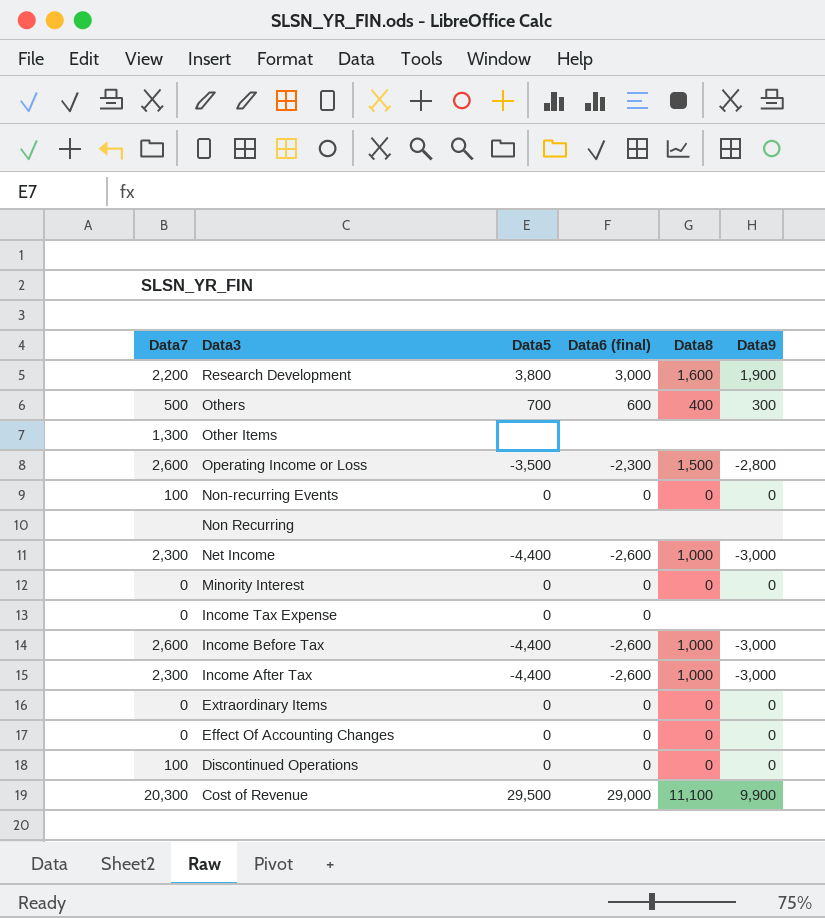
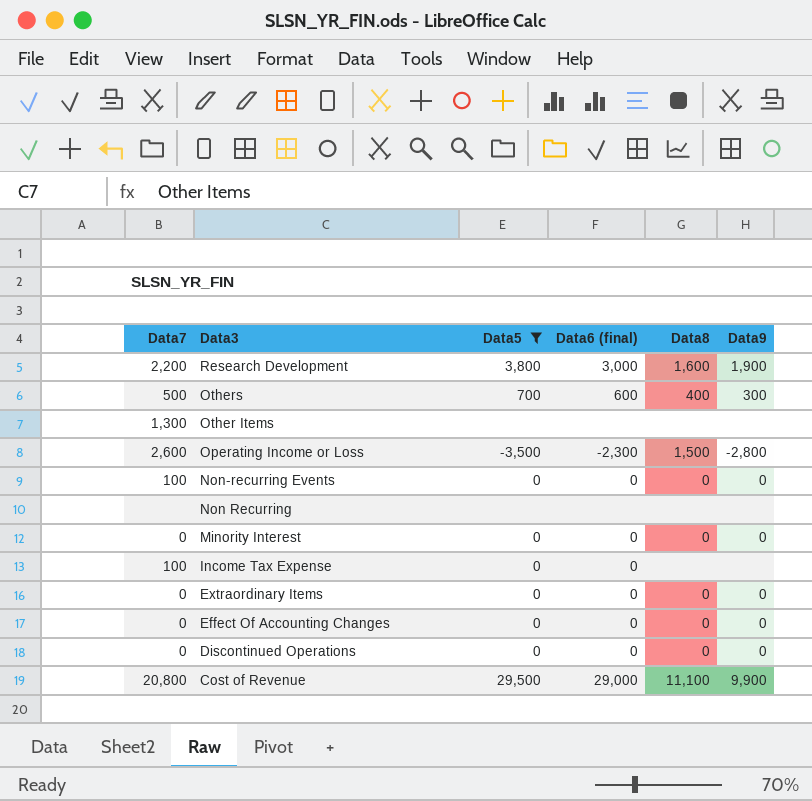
filter: none -> Data5 != -4,400
Income Tax Expense | Data7: 0 -> 100
Discontinued Operations | Data7: 100 -> 0
Cost of Revenue | Data7: 20,300 -> 20,800

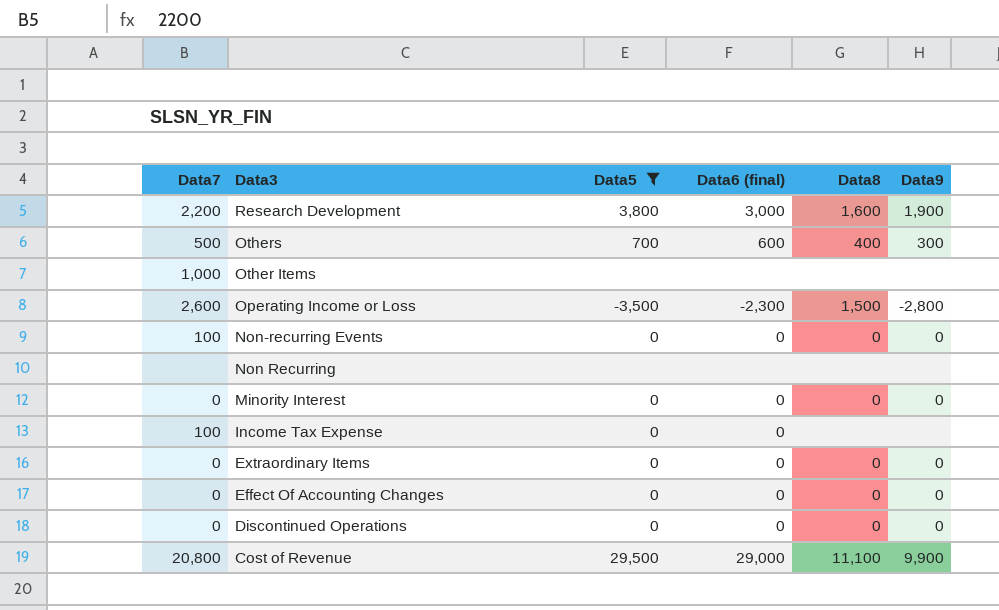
Other Items | Data7: 1,300 -> 1,000

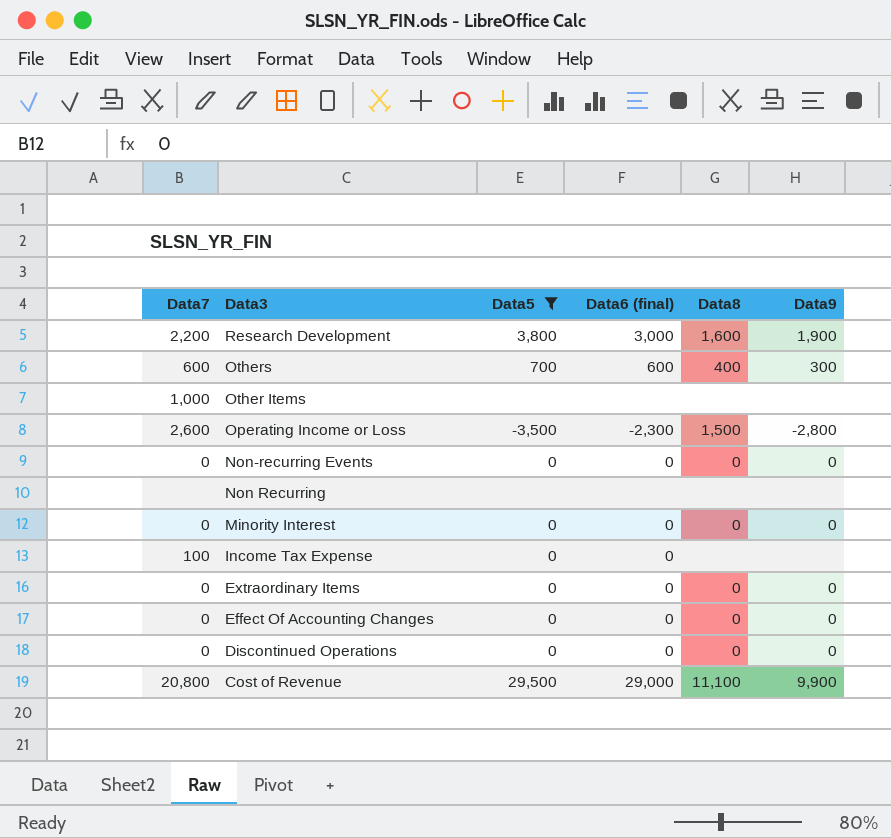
Others | Data7: 500 -> 600
Non-recurring Events | Data7: 100 -> 0

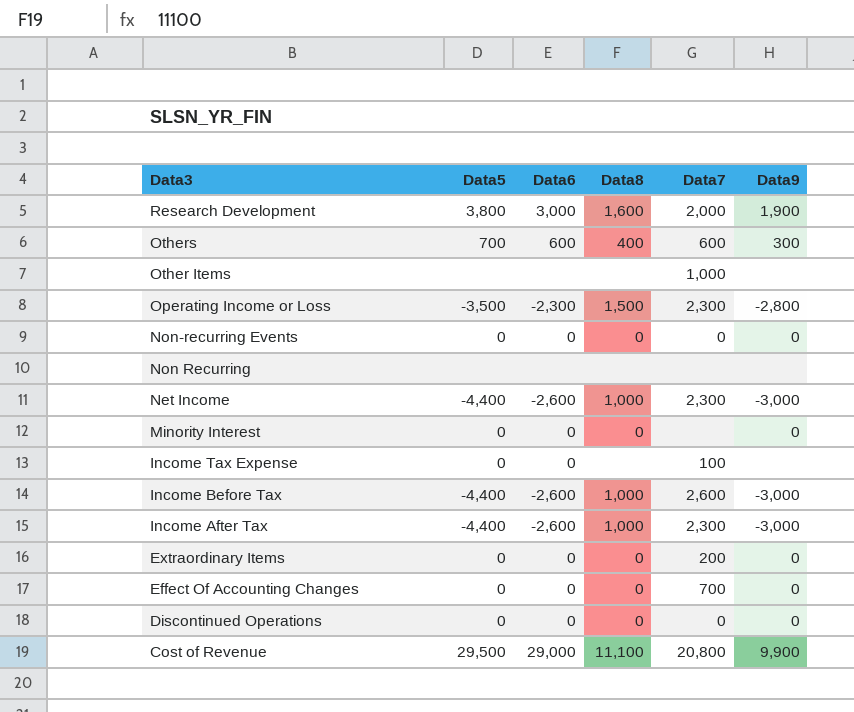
filter: Data5 != -4,400 -> none
column name: Data6 (final) -> Data6
column Data7 | position: 1 -> 5
Research Development | Data7: 2,200 -> 2,000
Operating Income or Loss | Data7: 2,600 -> 2,300
Minority Interest | Data7: 0 -> none
Extraordinary Items | Data7: 0 -> 200
Effect Of Accounting Changes | Data7: 0 -> 700

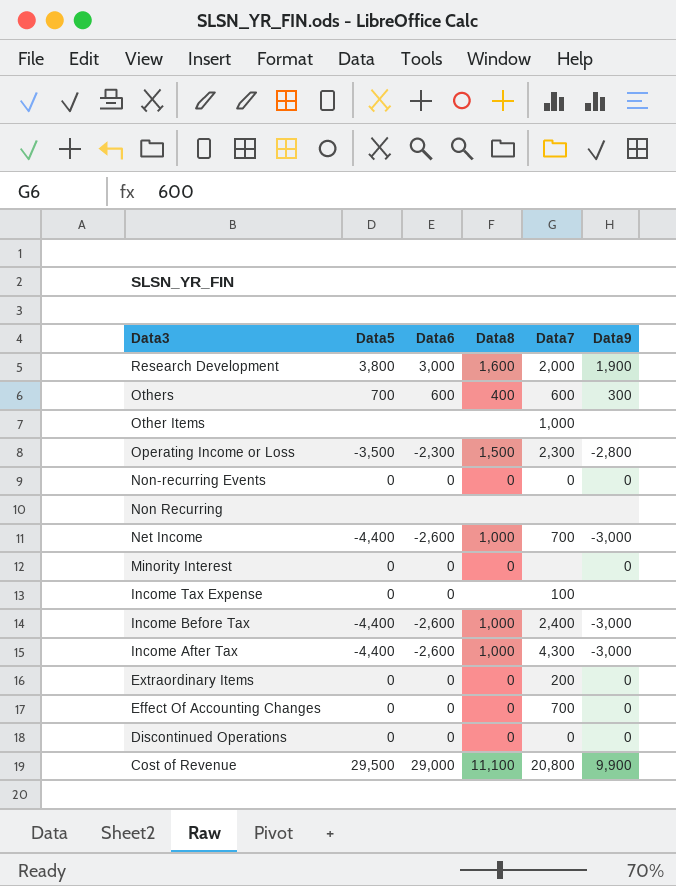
Net Income | Data7: 2,300 -> 700
Income Before Tax | Data7: 2,600 -> 2,400
Income After Tax | Data7: 2,300 -> 4,300

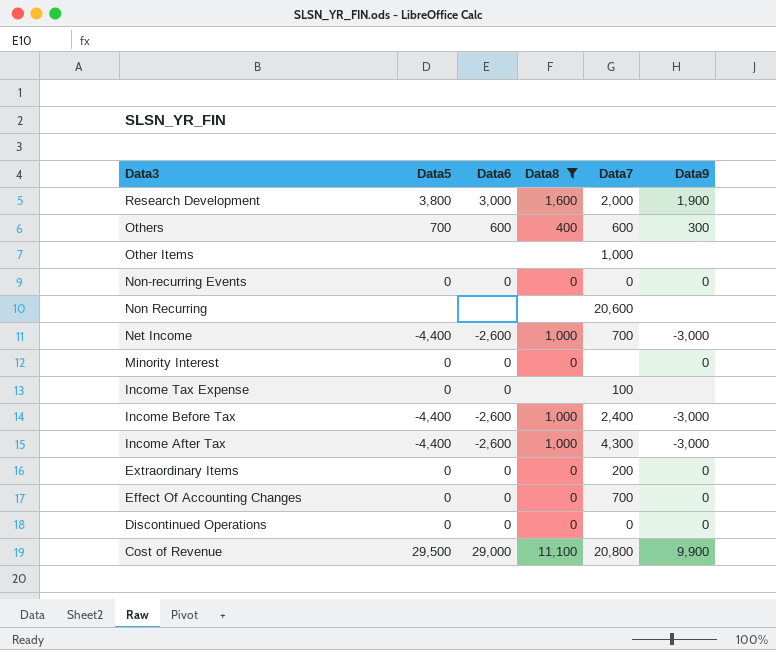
filter: none -> Data8 != 1,500
Non Recurring | Data7: none -> 20,600

